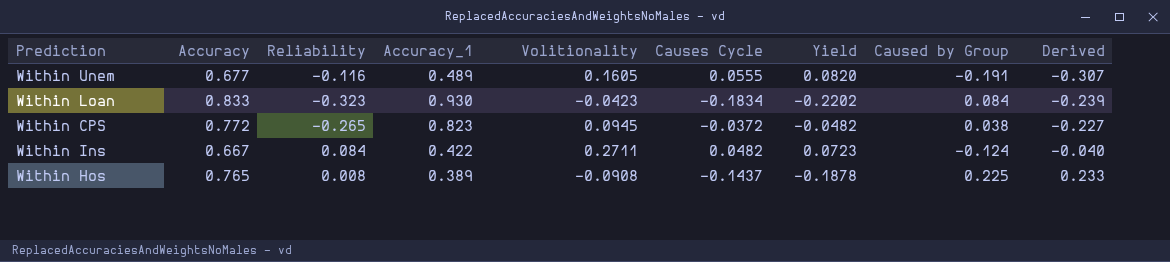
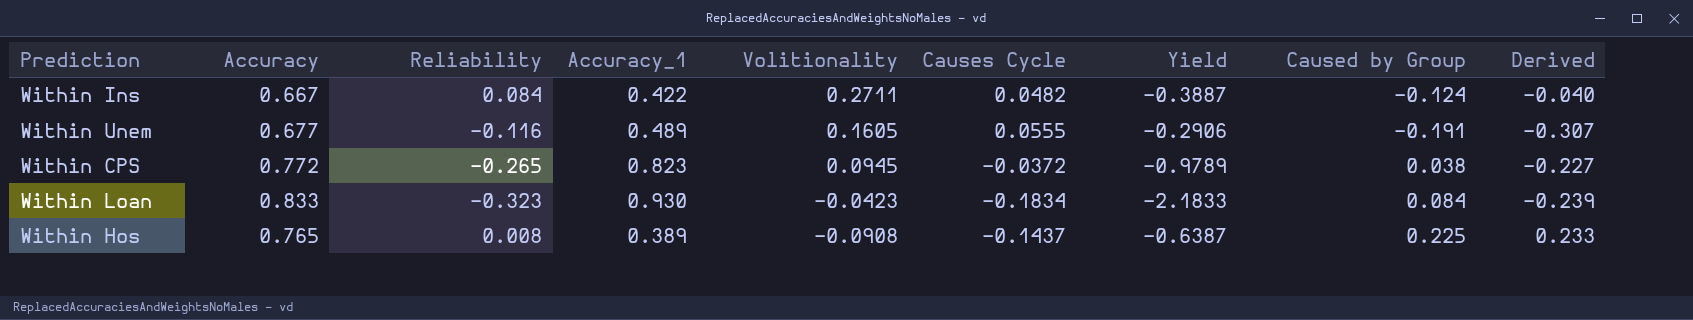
row order: Derived ascending -> Volitionality descending
column Yield | formula: [Causes Cycle] / [Accuracy] -> [Causes Cycle] / [Caused by Group]

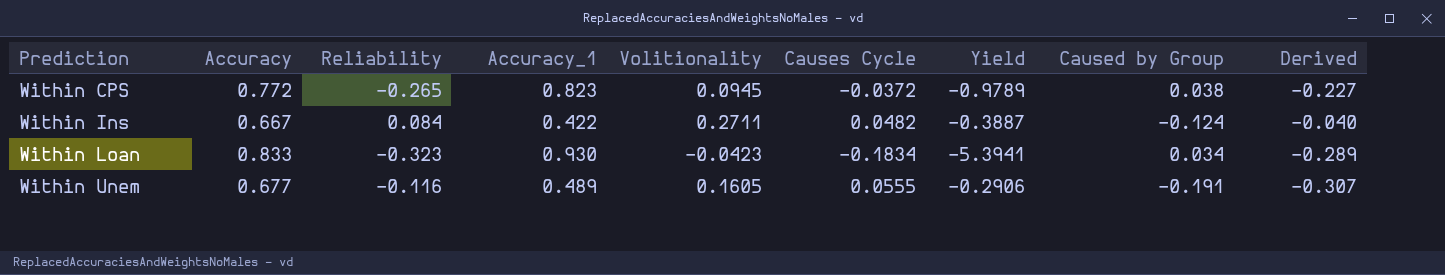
row order: Volitionality descending -> Prediction ascending
row Within Hos: 0.765 | 0.008 | 0.389 | -0.0908 | -0.1437 | -0.6387 | 0.225 | 0.233 -> none
Within Loan | Yield: -2.1833 -> -5.3941
Within Loan | Caused by Group: 0.084 -> 0.034
Within Loan | Derived: -0.239 -> -0.289

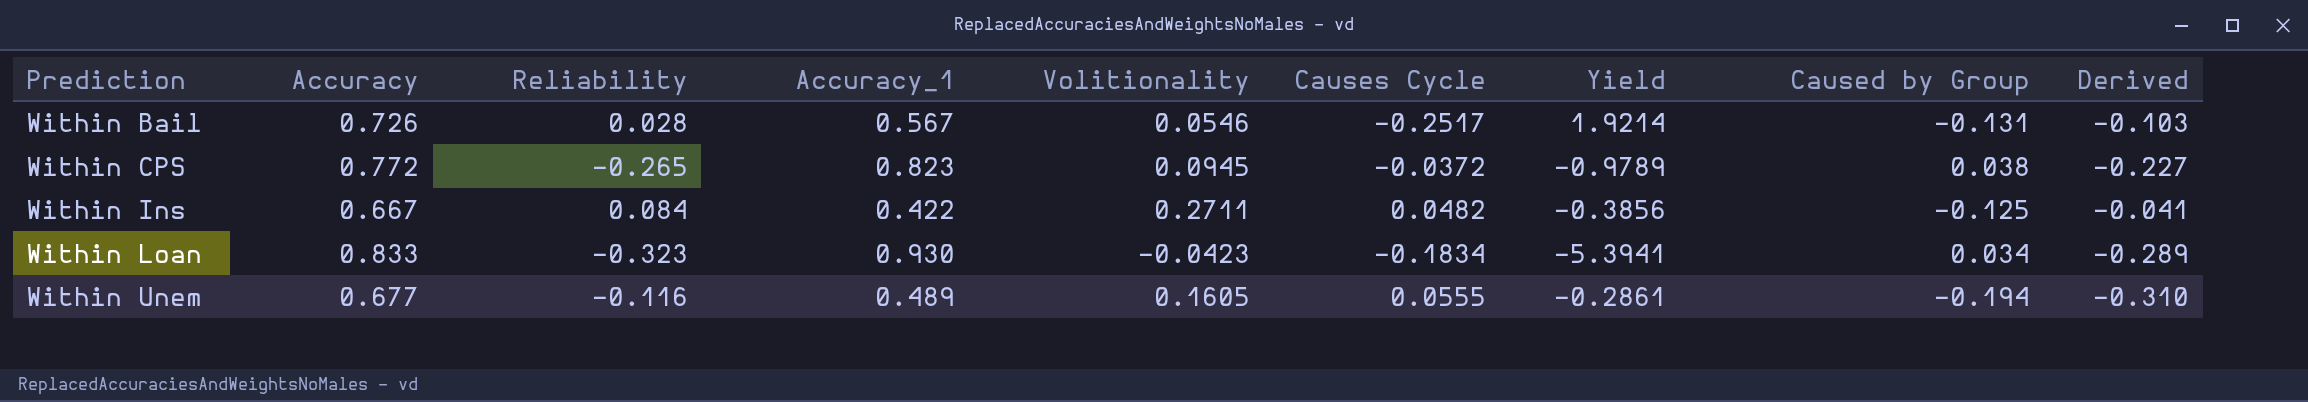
row Within Bail: none -> 0.726 | 0.028 | 0.567 | 0.0546 | -0.2517 | 1.9214 | -0.131 | -0.103
Within Ins | Yield: -0.3887 -> -0.3856
Within Ins | Caused by Group: -0.124 -> -0.125
Within Ins | Derived: -0.040 -> -0.041
Within Unem | Yield: -0.2906 -> -0.2861
Within Unem | Caused by Group: -0.191 -> -0.194
Within Unem | Derived: -0.307 -> -0.310

